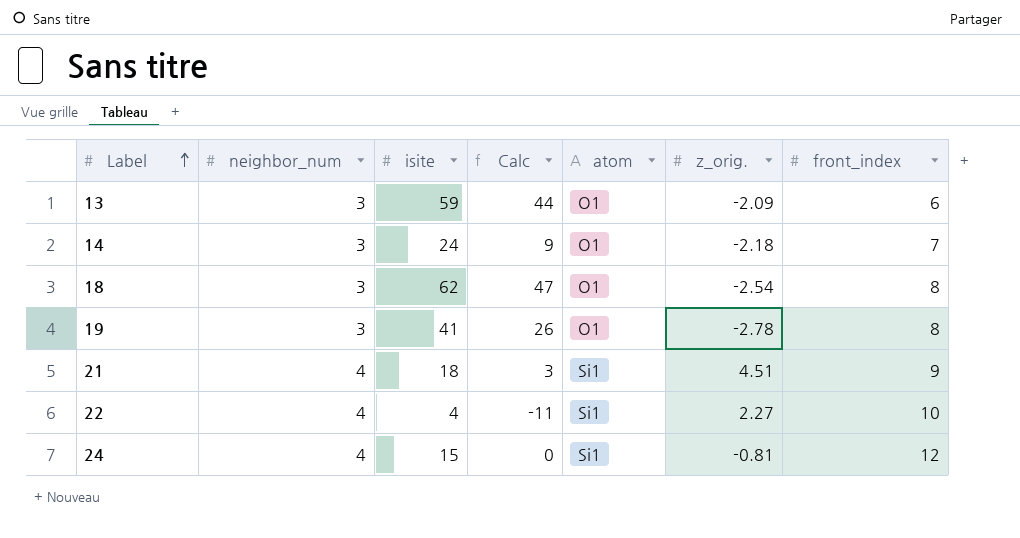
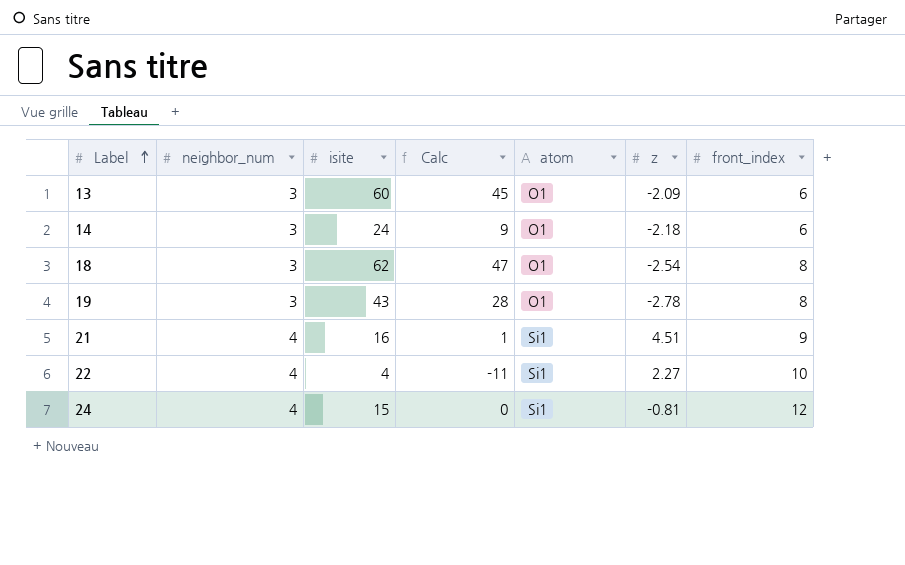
column name: z_orig. -> z
13 | isite: 59 -> 60
13 | Calc: 44 -> 45
14 | front_index: 7 -> 6
19 | isite: 41 -> 43
19 | Calc: 26 -> 28
21 | isite: 18 -> 16
21 | Calc: 3 -> 1

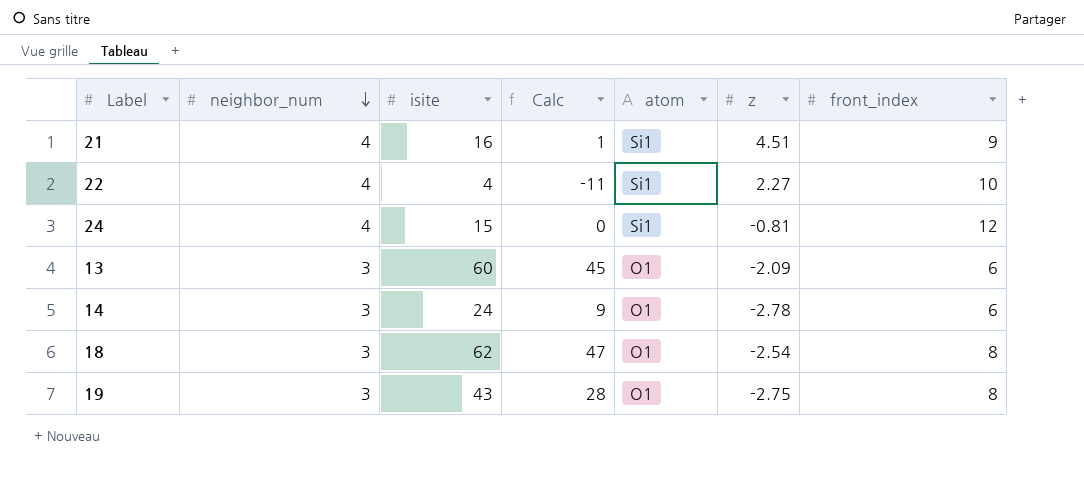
row order: Label ascending -> neighbor_num descending
14 | z: -2.18 -> -2.78
19 | z: -2.78 -> -2.75

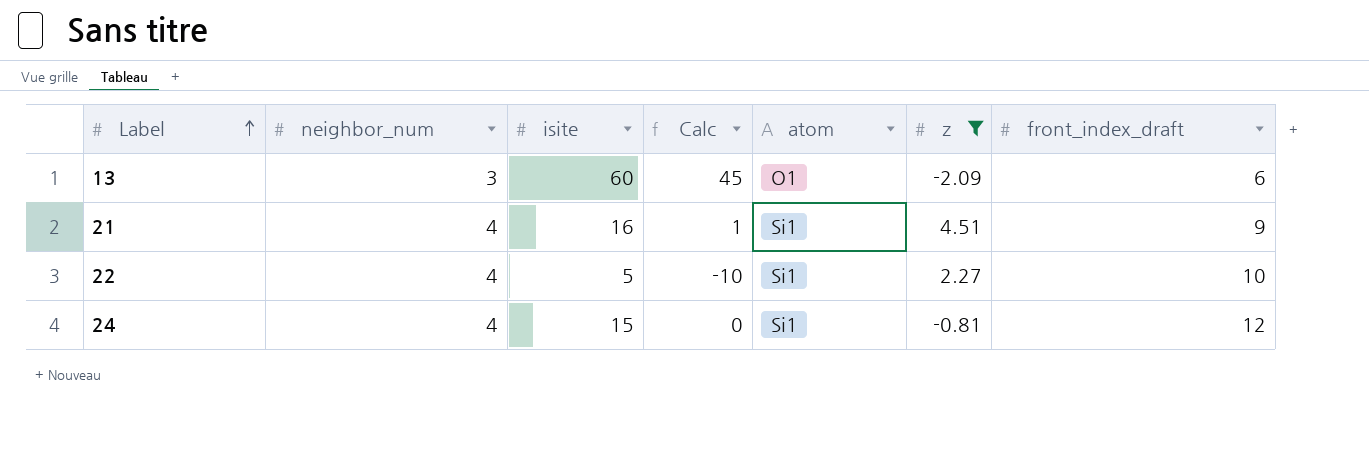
filter: none -> z >= -2.09
row order: neighbor_num descending -> Label ascending
column name: front_index -> front_index_draft
22 | isite: 4 -> 5
22 | Calc: -11 -> -10

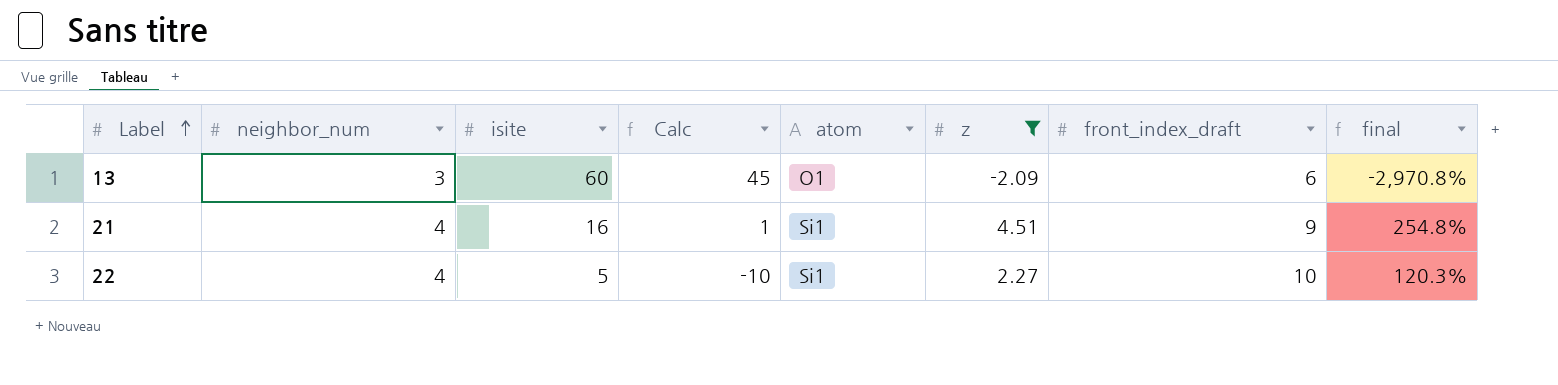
column final | formula: none -> ([isite] - [z]) / [z]
row 24: 4 | 15 | 0 | Si1 | -0.81 | 12 -> none

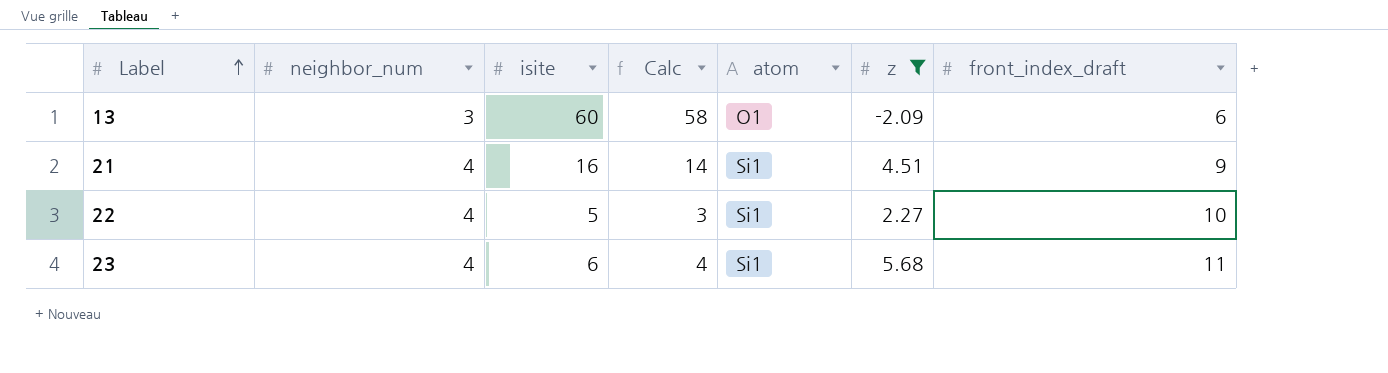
column final | formula: ([isite] - [z]) / [z] -> none
column Calc | formula: [isite] - 15 -> [isite] - 2
row 23: none -> 4 | 6 | 4 | Si1 | 5.68 | 11

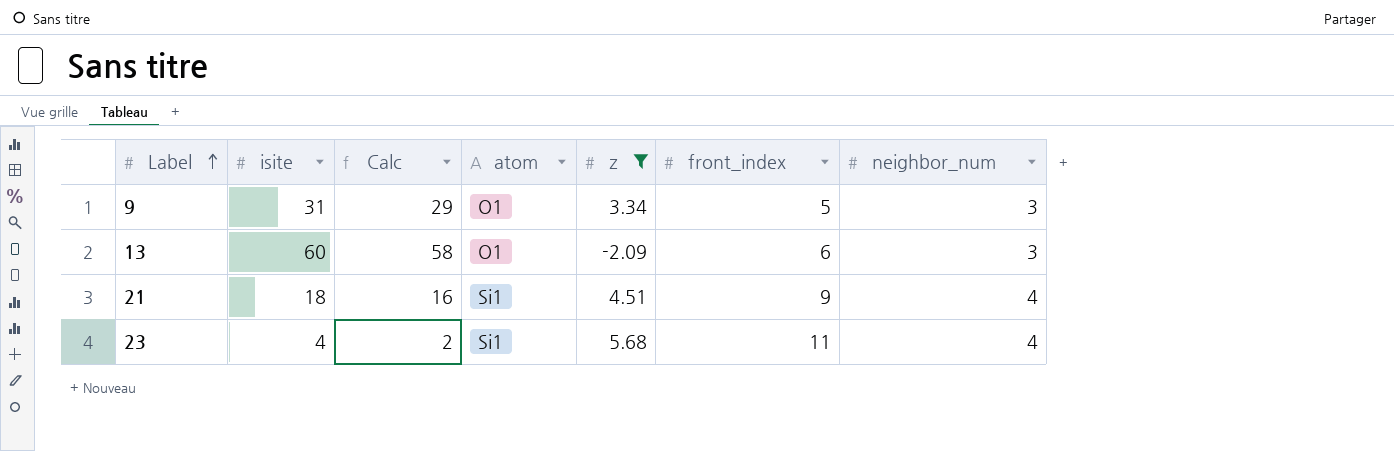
column name: front_index_draft -> front_index
column neighbor_num | position: 2 -> 7
row 22: 4 | 5 | 3 | Si1 | 2.27 | 10 -> none
row 9: none -> 31 | 29 | O1 | 3.34 | 5 | 3
21 | isite: 16 -> 18
21 | Calc: 14 -> 16
23 | isite: 6 -> 4
23 | Calc: 4 -> 2

